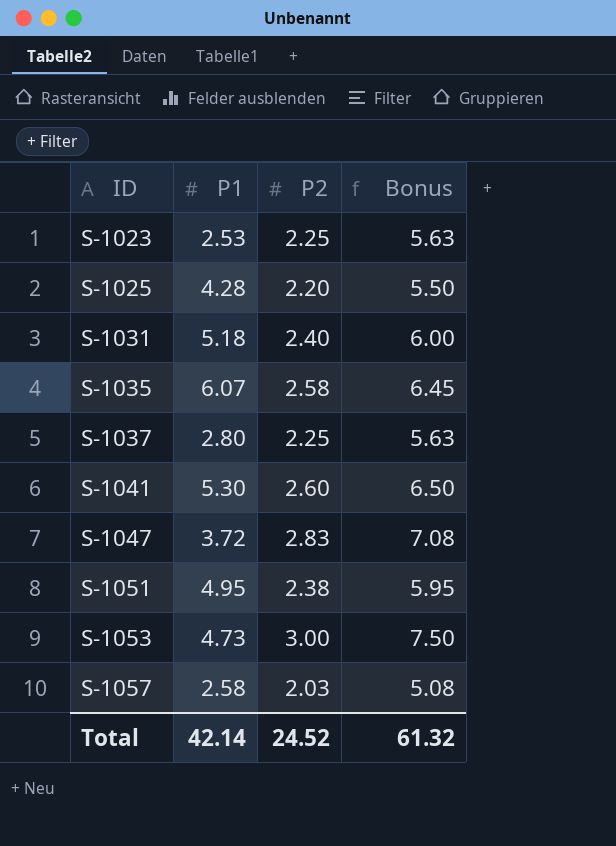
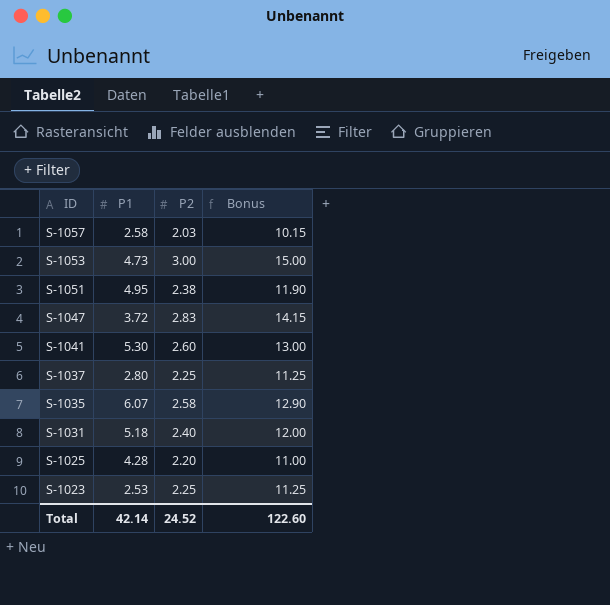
row order: ID ascending -> ID descending
column Bonus | formula: [P2] * 2.5 -> [P2] * 5
Total | Bonus: 61.32 -> 122.60

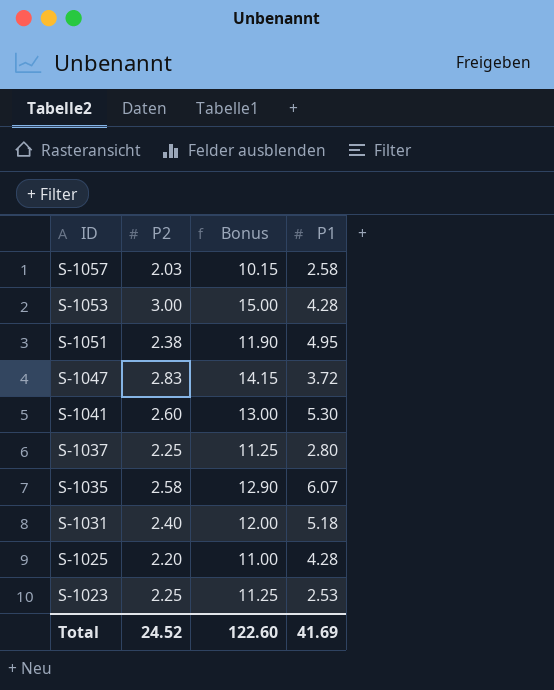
column P1 | position: 2 -> 4
S-1053 | P1: 4.73 -> 4.28
Total | P1: 42.14 -> 41.69

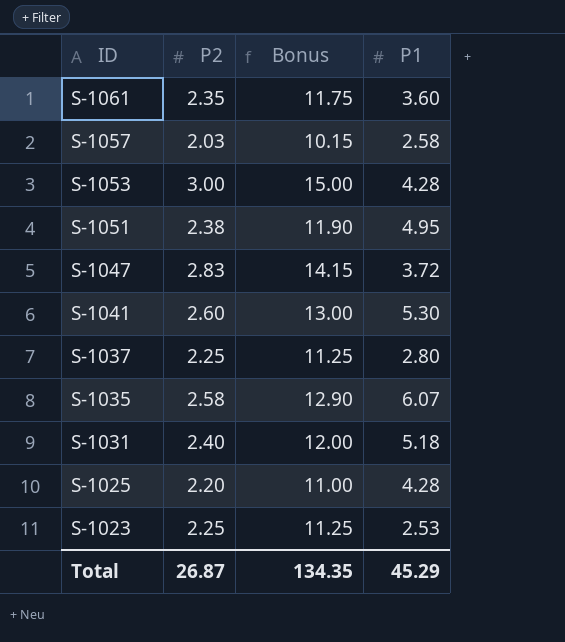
row S-1061: none -> 2.35 | 11.75 | 3.60
Total | P2: 24.52 -> 26.87
Total | Bonus: 122.60 -> 134.35
Total | P1: 41.69 -> 45.29

